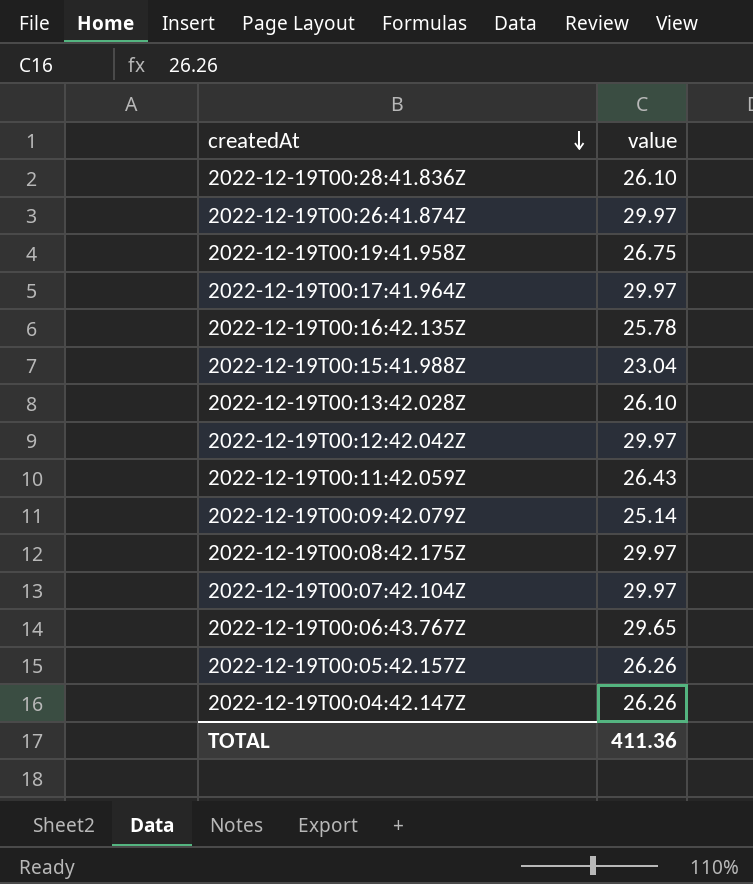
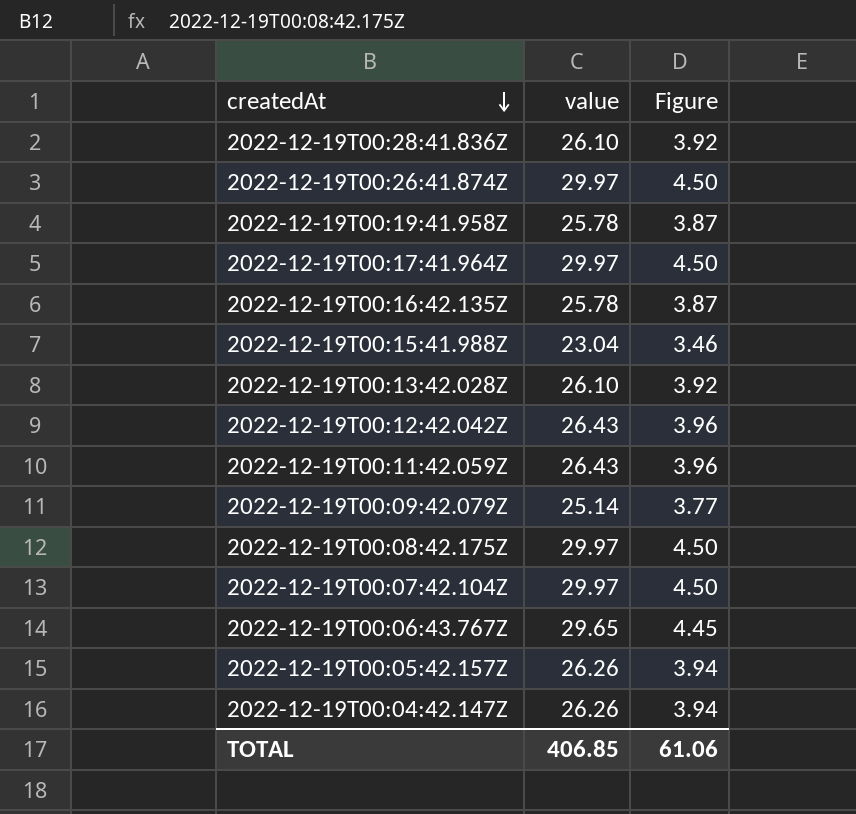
column Figure | formula: none -> [value] * 0.15
2022-12-19T00:19:41.958Z | value: 26.75 -> 25.78
2022-12-19T00:12:42.042Z | value: 29.97 -> 26.43
TOTAL | value: 411.36 -> 406.85

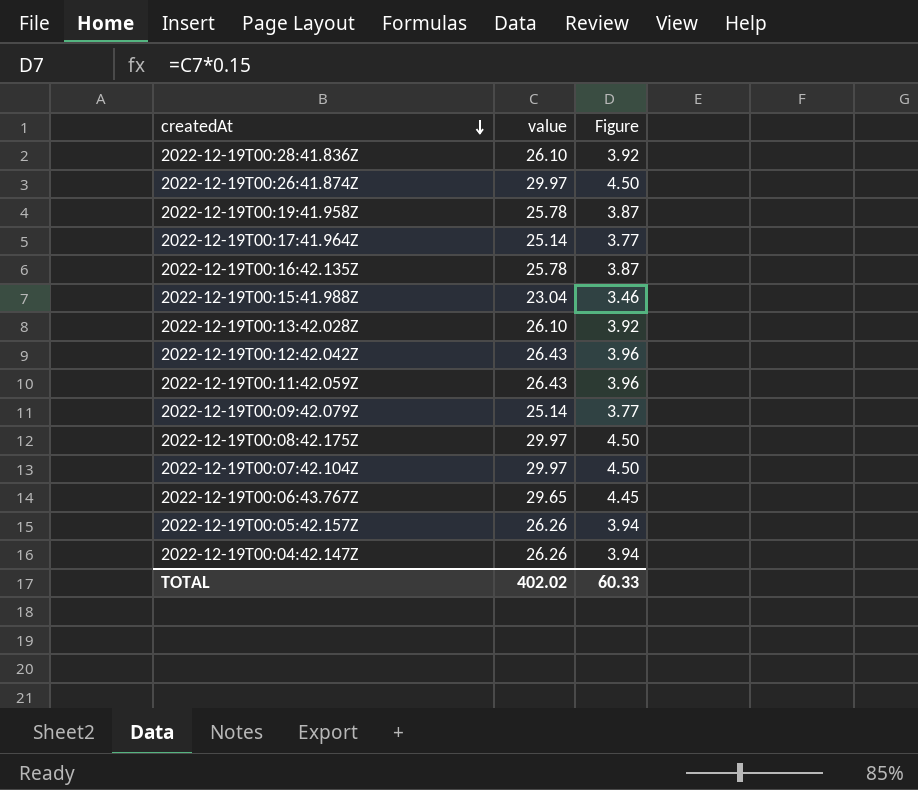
2022-12-19T00:17:41.964Z | value: 29.97 -> 25.14
2022-12-19T00:17:41.964Z | Figure: 4.50 -> 3.77
TOTAL | value: 406.85 -> 402.02
TOTAL | Figure: 61.06 -> 60.33

